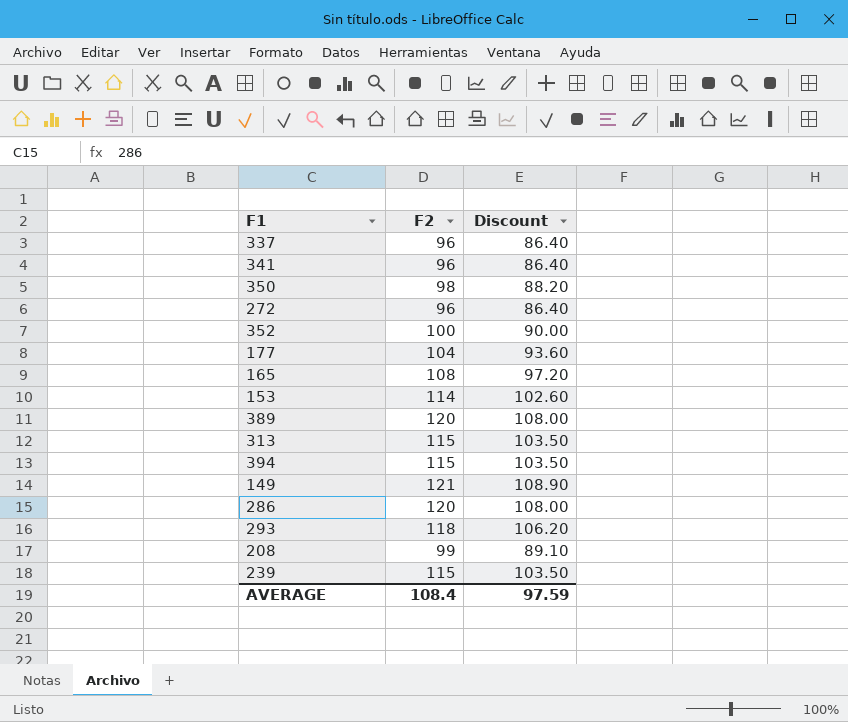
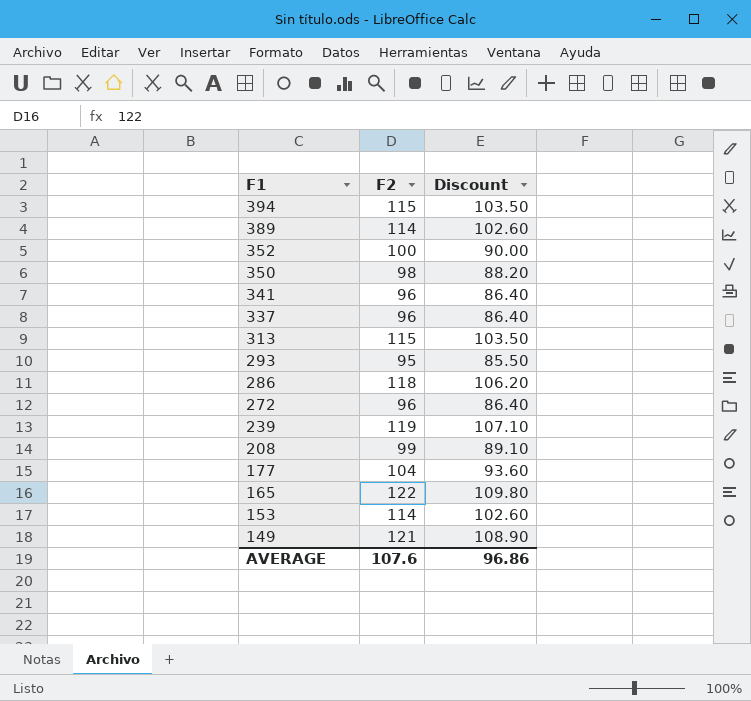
row order: none -> F1 descending
389 | F2: 120 -> 114
389 | Discount: 108.00 -> 102.60
293 | F2: 118 -> 95
293 | Discount: 106.20 -> 85.50
286 | F2: 120 -> 118
286 | Discount: 108.00 -> 106.20
239 | F2: 115 -> 119
239 | Discount: 103.50 -> 107.10
165 | F2: 108 -> 122
165 | Discount: 97.20 -> 109.80
AVERAGE | F2: 108.4 -> 107.6
AVERAGE | Discount: 97.59 -> 96.86

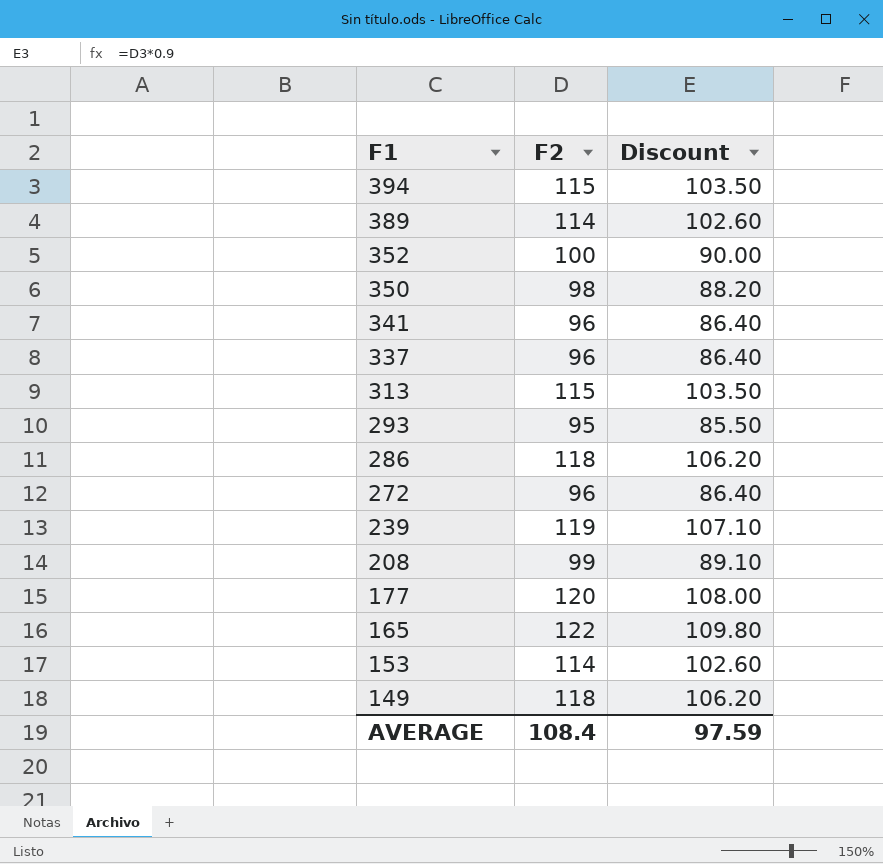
177 | F2: 104 -> 120
177 | Discount: 93.60 -> 108.00
149 | F2: 121 -> 118
149 | Discount: 108.90 -> 106.20
AVERAGE | F2: 107.6 -> 108.4
AVERAGE | Discount: 96.86 -> 97.59

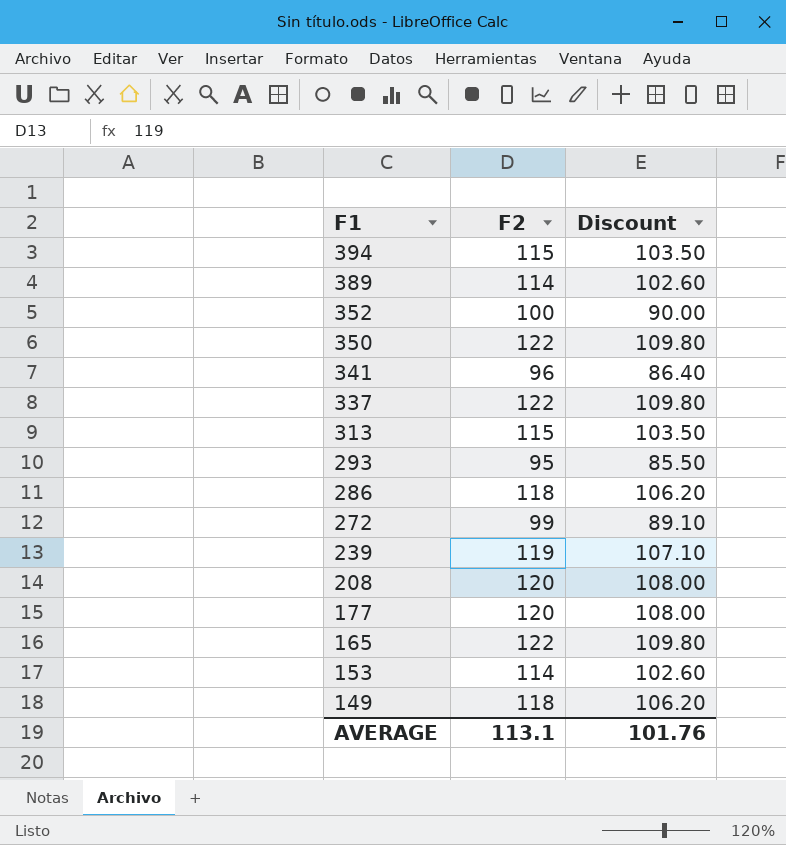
350 | F2: 98 -> 122
350 | Discount: 88.20 -> 109.80
337 | F2: 96 -> 122
337 | Discount: 86.40 -> 109.80
272 | F2: 96 -> 99
272 | Discount: 86.40 -> 89.10
208 | F2: 99 -> 120
208 | Discount: 89.10 -> 108.00
AVERAGE | F2: 108.4 -> 113.1
AVERAGE | Discount: 97.59 -> 101.76

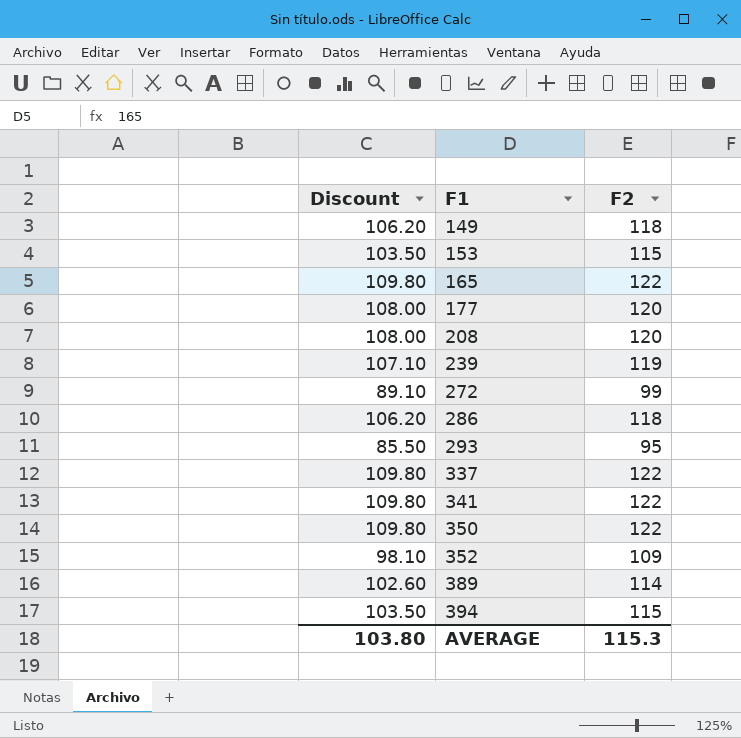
row order: F1 descending -> F1 ascending
column Discount | position: 3 -> 1
row 313: 115 | 103.50 -> none
153 | Discount: 102.60 -> 103.50
153 | F2: 114 -> 115
341 | Discount: 86.40 -> 109.80
341 | F2: 96 -> 122
352 | Discount: 90.00 -> 98.10
352 | F2: 100 -> 109
AVERAGE | Discount: 101.76 -> 103.80
AVERAGE | F2: 113.1 -> 115.3

